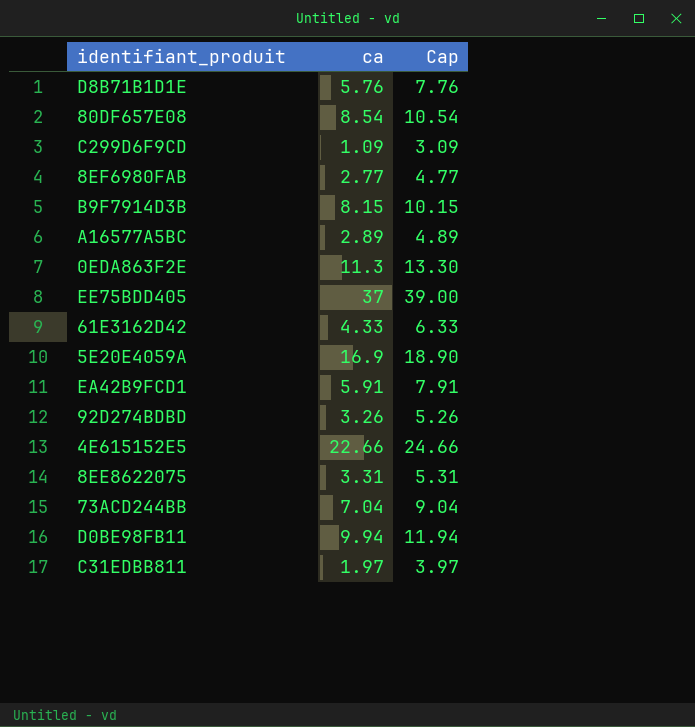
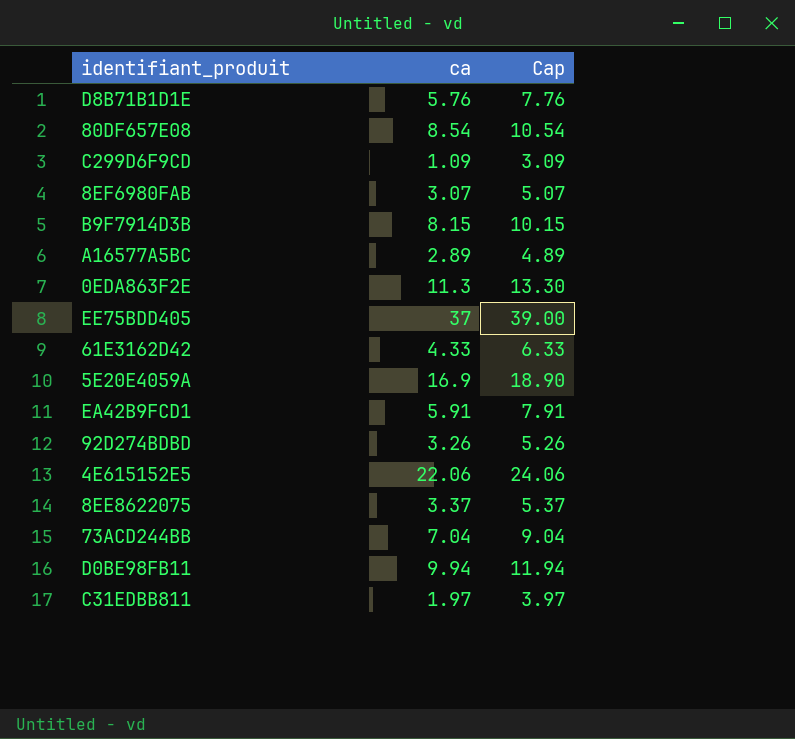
8EF6980FAB | ca: 2.77 -> 3.07
8EF6980FAB | Cap: 4.77 -> 5.07
4E615152E5 | ca: 22.66 -> 22.06
4E615152E5 | Cap: 24.66 -> 24.06
8EE8622075 | ca: 3.31 -> 3.37
8EE8622075 | Cap: 5.31 -> 5.37

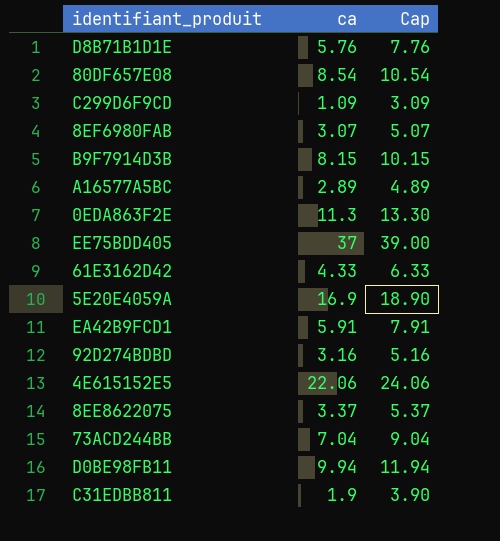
92D274BDBD | ca: 3.26 -> 3.16
92D274BDBD | Cap: 5.26 -> 5.16
C31EDBB811 | ca: 1.97 -> 1.9
C31EDBB811 | Cap: 3.97 -> 3.90

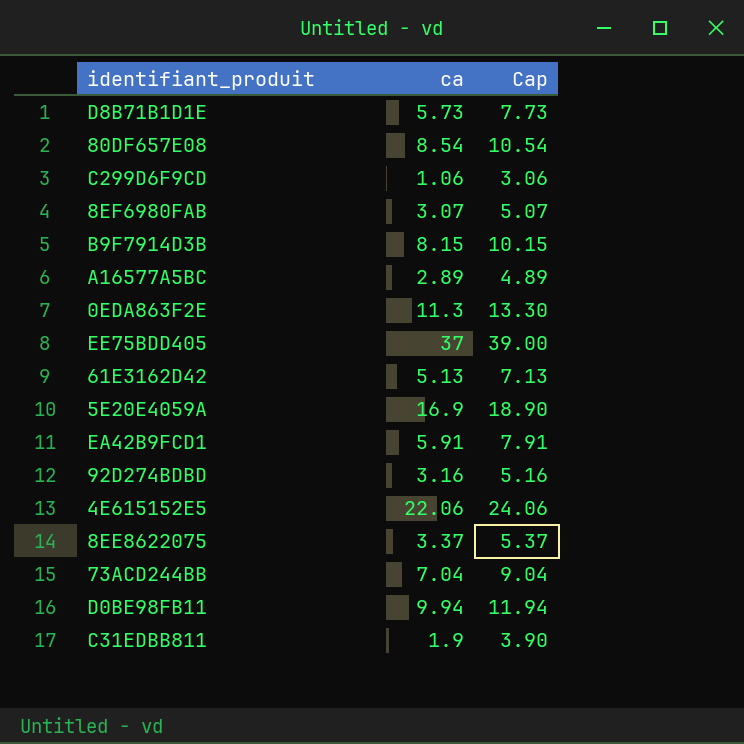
D8B71B1D1E | ca: 5.76 -> 5.73
D8B71B1D1E | Cap: 7.76 -> 7.73
C299D6F9CD | ca: 1.09 -> 1.06
C299D6F9CD | Cap: 3.09 -> 3.06
61E3162D42 | ca: 4.33 -> 5.13
61E3162D42 | Cap: 6.33 -> 7.13

